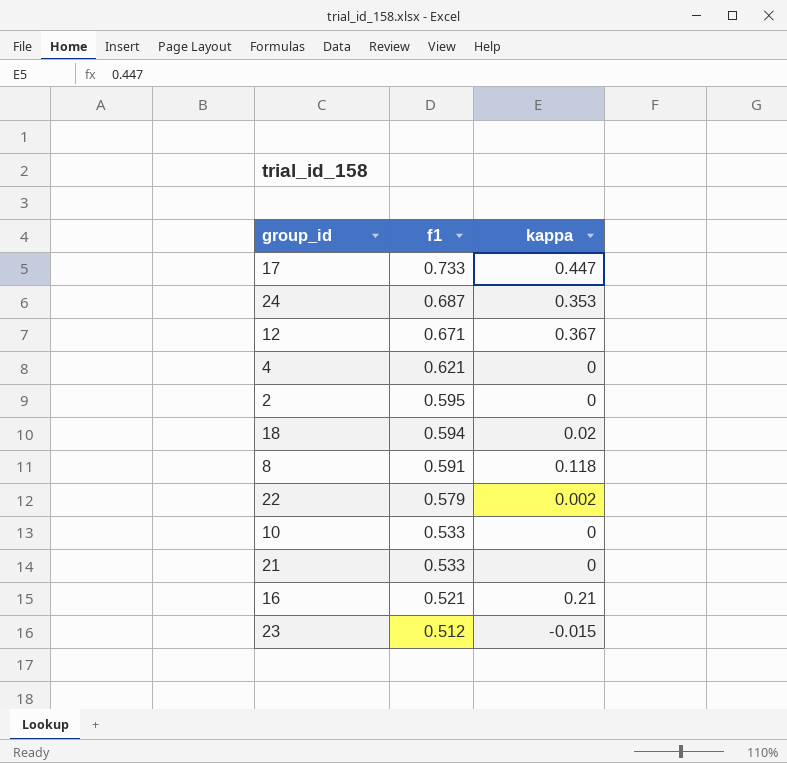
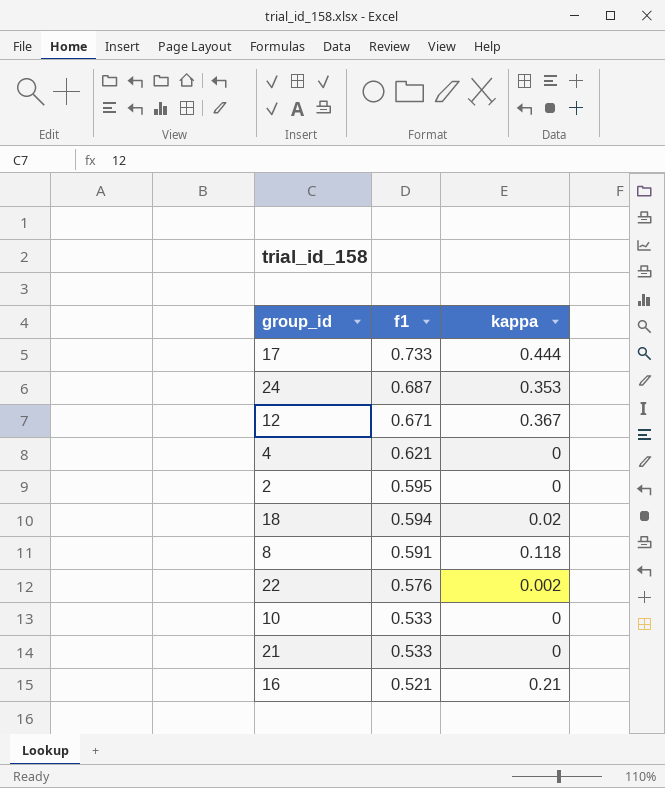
row 23: 0.512 | -0.015 -> none
17 | kappa: 0.447 -> 0.444
22 | f1: 0.579 -> 0.576

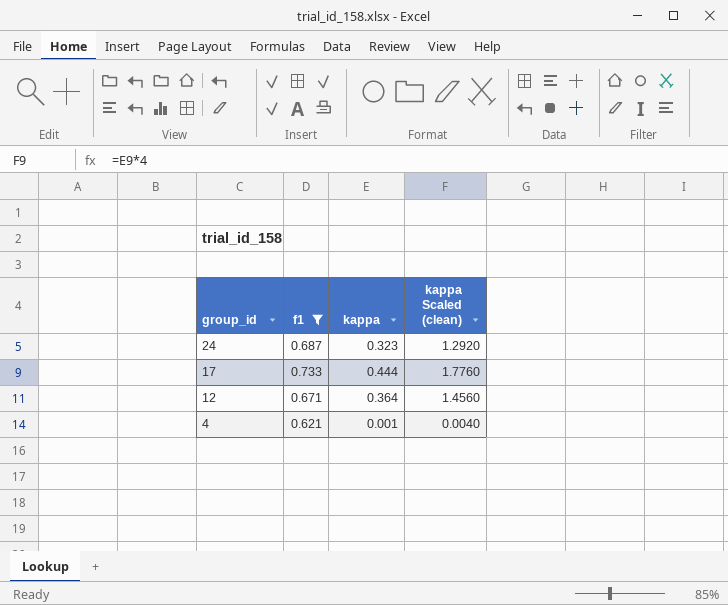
filter: none -> f1 >= 0.621
row order: f1 descending -> group_id descending
column kappa Scaled (clean) | formula: none -> [kappa] * 4
24 | kappa: 0.353 -> 0.323
12 | kappa: 0.367 -> 0.364
4 | kappa: 0 -> 0.001

